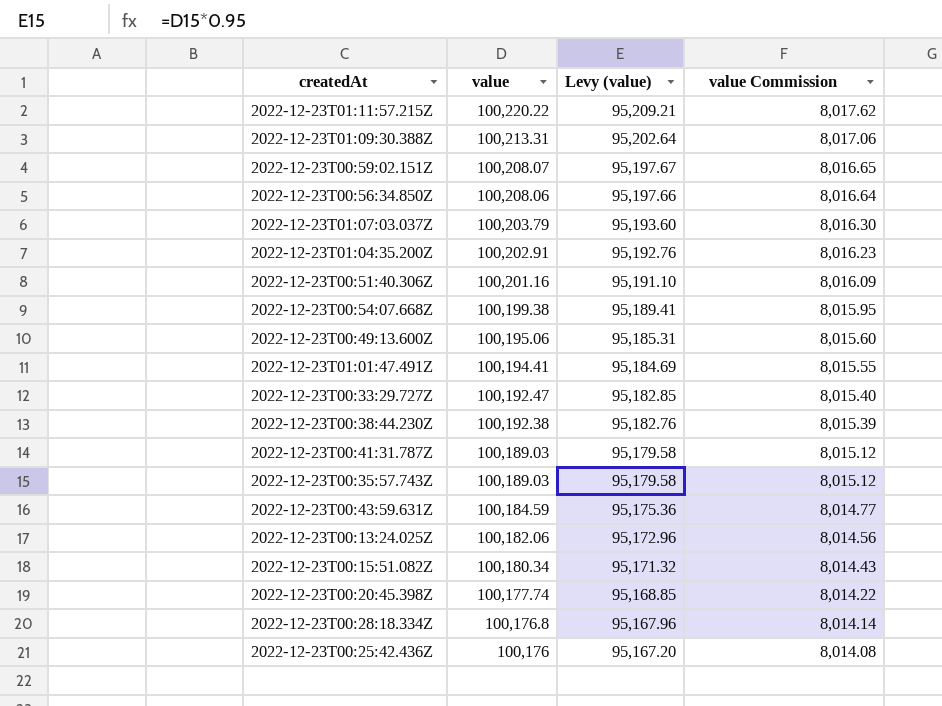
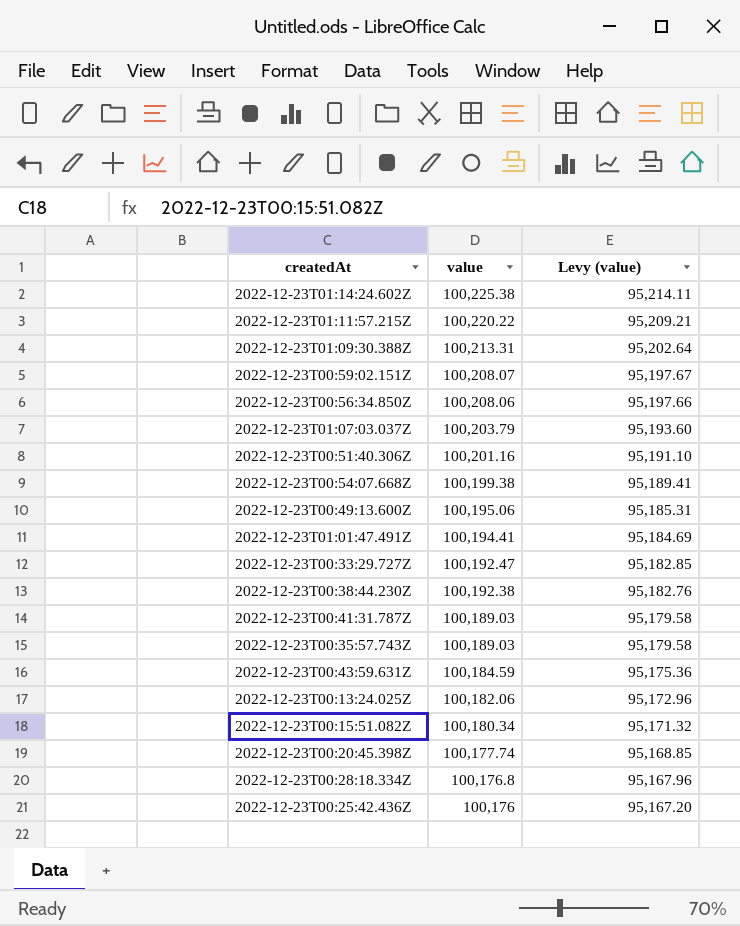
column value Commission | formula: [value] * 0.08 -> none
row 2022-12-23T01:04:35.200Z: 100,202.91 | 95,192.76 | 8,016.23 -> none
row 2022-12-23T01:14:24.602Z: none -> 100,225.38 | 95,214.11

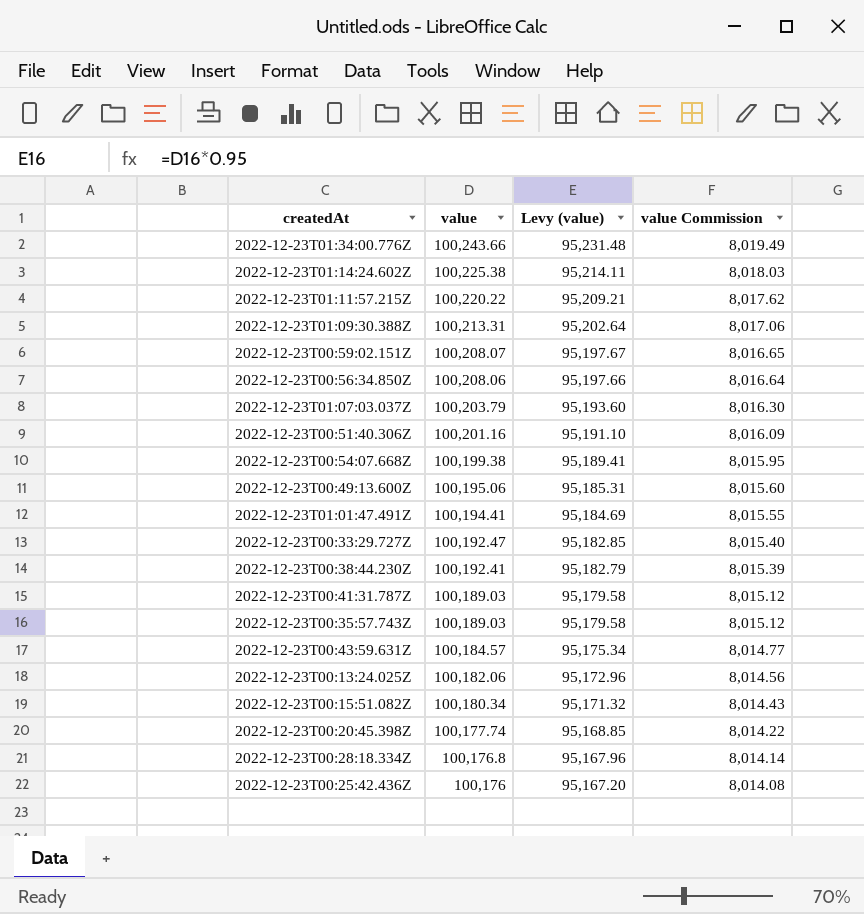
column value Commission | formula: none -> [value] * 0.08
row 2022-12-23T01:34:00.776Z: none -> 100,243.66 | 95,231.48 | 8,019.49
2022-12-23T00:38:44.230Z | value: 100,192.38 -> 100,192.41
2022-12-23T00:38:44.230Z | Levy (value): 95,182.76 -> 95,182.79
2022-12-23T00:43:59.631Z | value: 100,184.59 -> 100,184.57
2022-12-23T00:43:59.631Z | Levy (value): 95,175.36 -> 95,175.34

